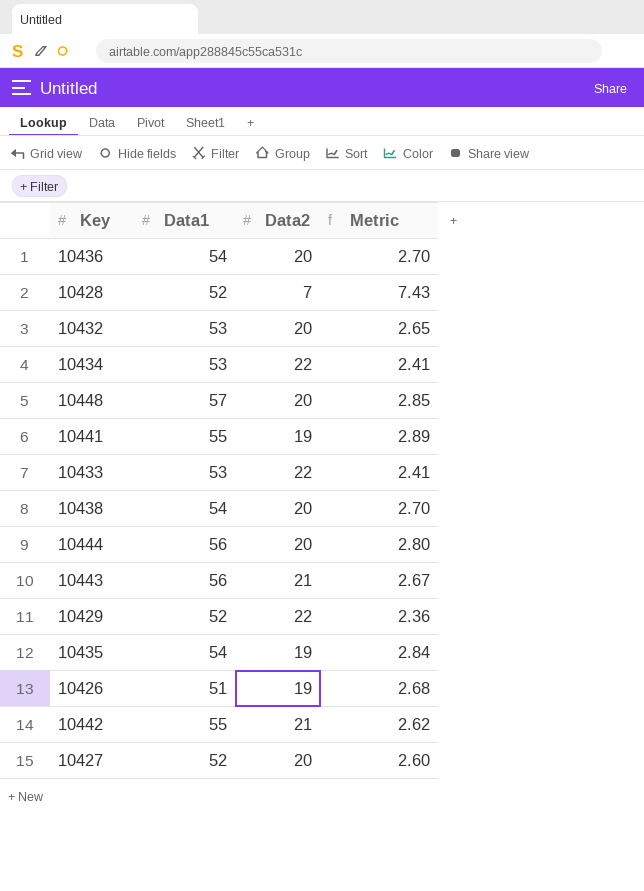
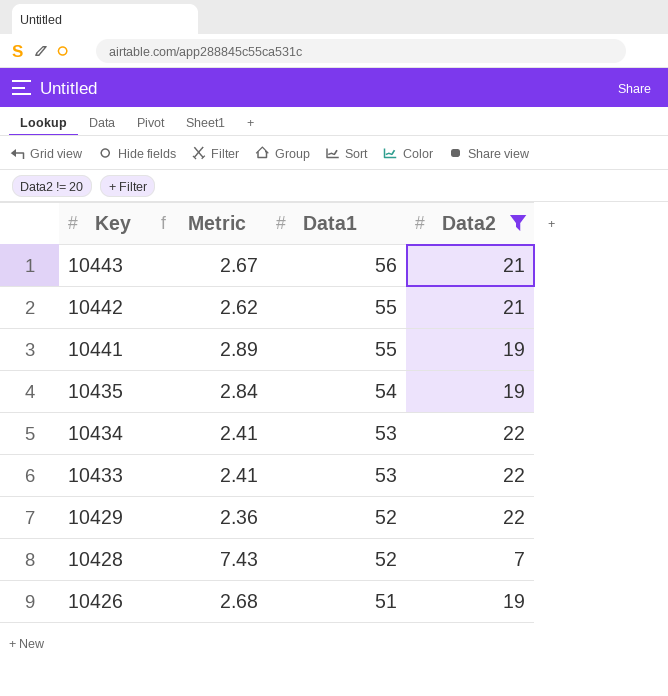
filter: none -> Data2 != 20
row order: none -> Key descending
column Metric | position: 4 -> 2

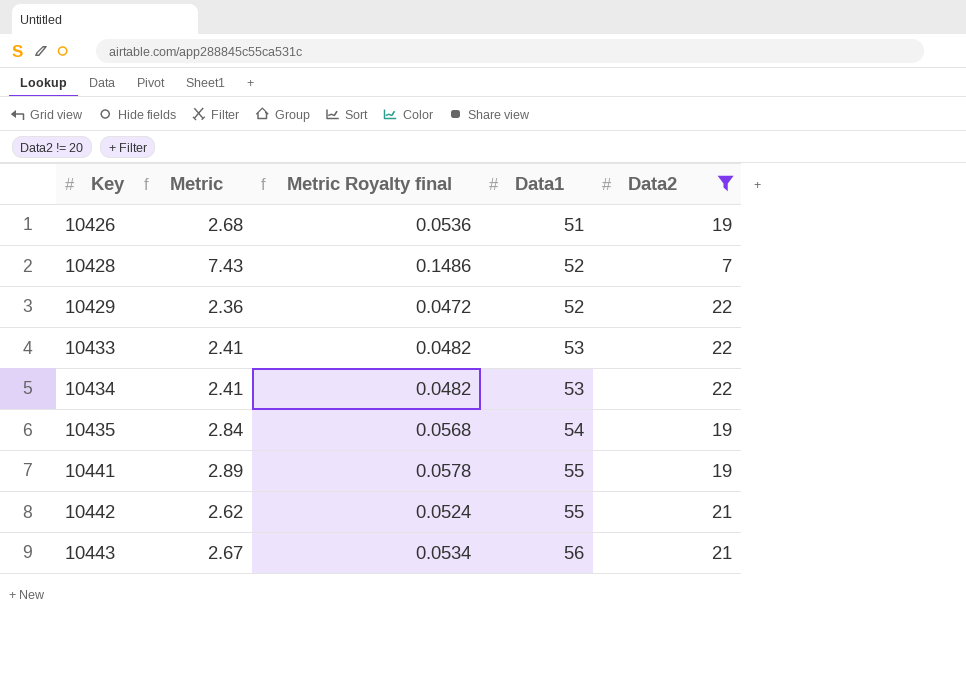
row order: Key descending -> Key ascending
column Metric Royalty final | formula: none -> [Metric] * 0.02

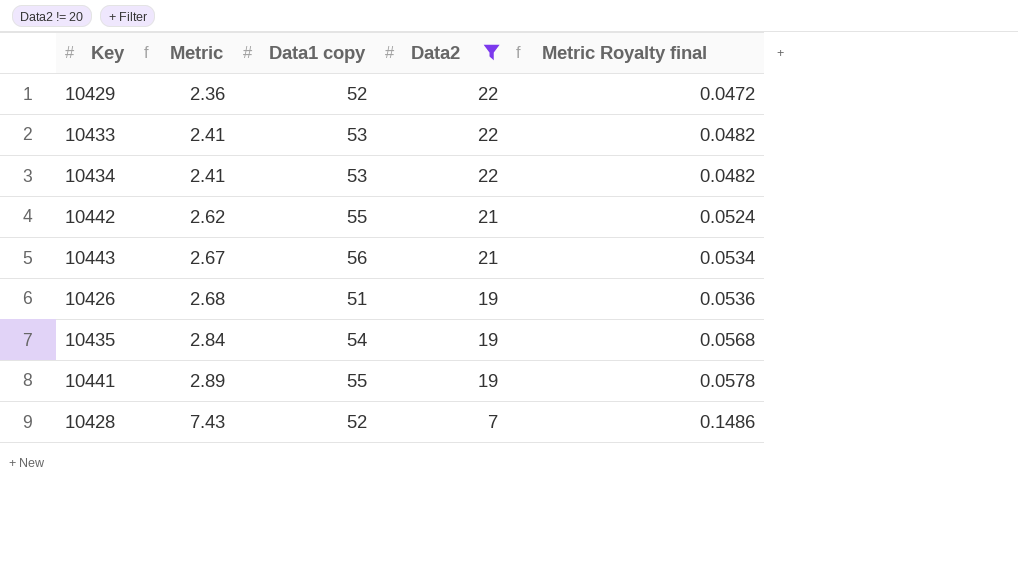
row order: Key ascending -> Metric ascending
column name: Data1 -> Data1 copy
column Metric Royalty final | position: 3 -> 5

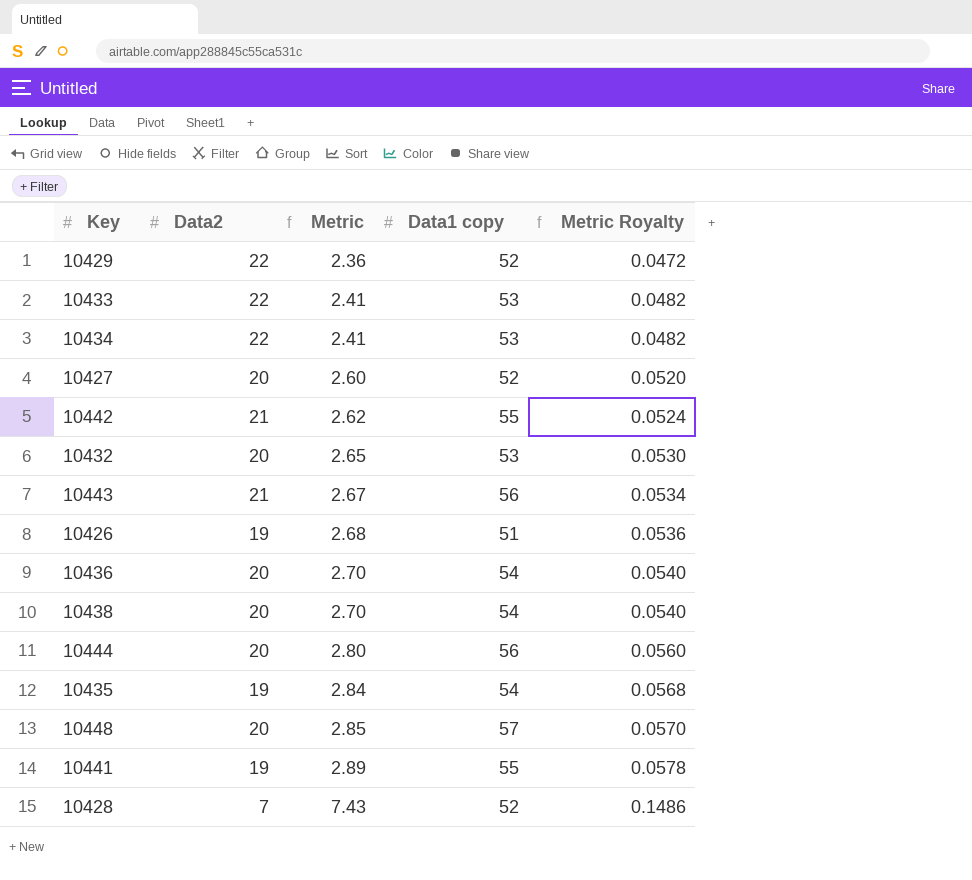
filter: Data2 != 20 -> none
column Data2 | position: 4 -> 2
column name: Metric Royalty final -> Metric Royalty

